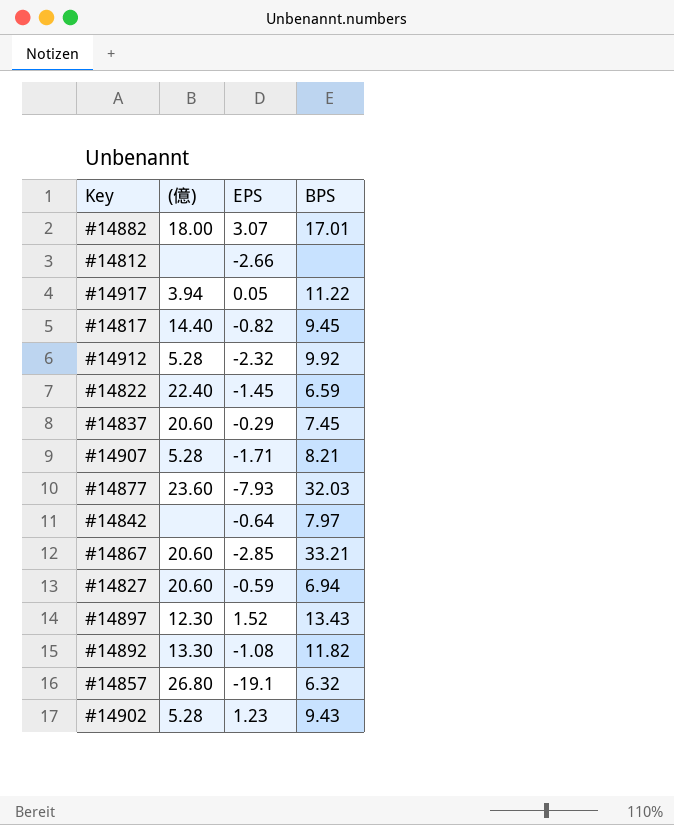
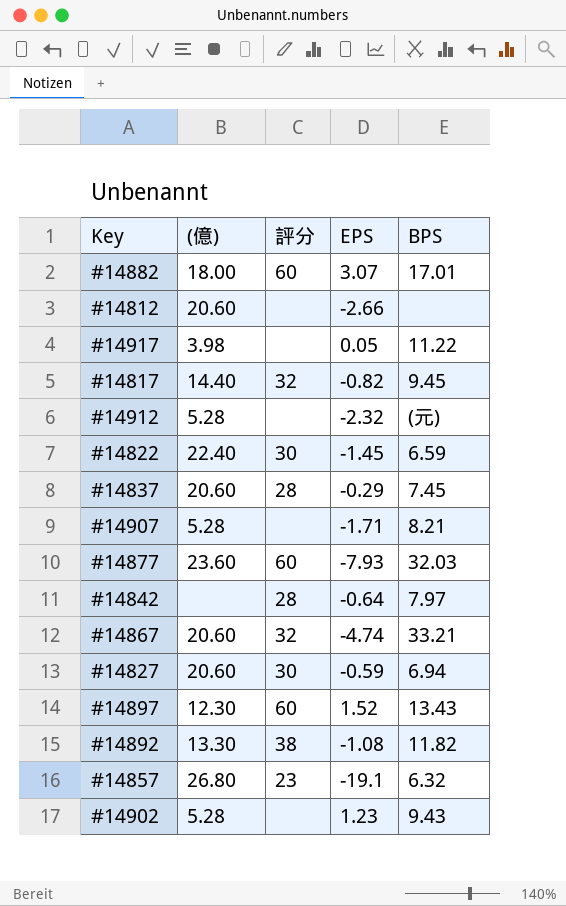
column 評分 | position: none -> 3
#14812 | (億): none -> 20.60
#14917 | (億): 3.94 -> 3.98
#14912 | BPS: 9.92 -> (元)
#14867 | EPS: -2.85 -> -4.74

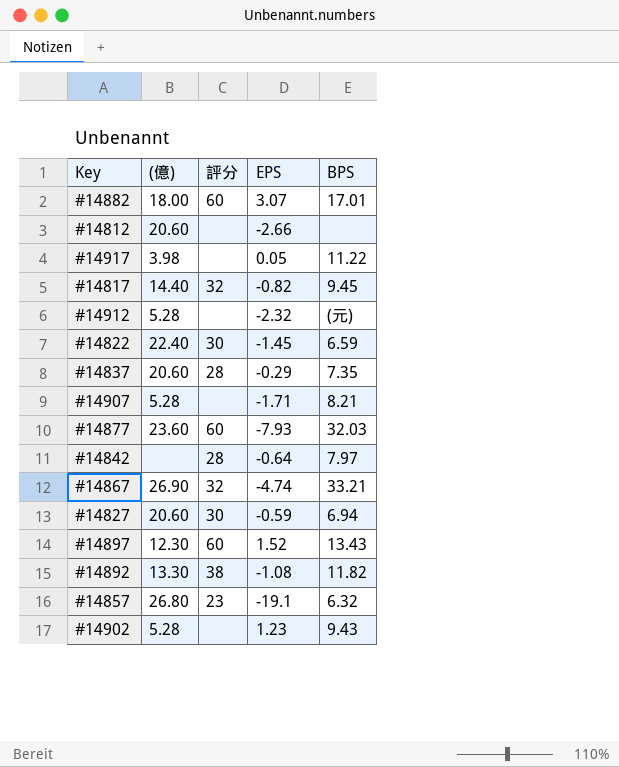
#14837 | BPS: 7.45 -> 7.35
#14867 | (億): 20.60 -> 26.90

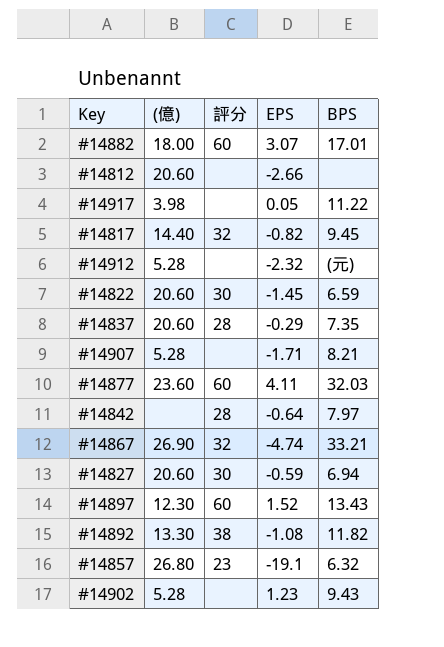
#14822 | (億): 22.40 -> 20.60
#14877 | EPS: -7.93 -> 4.11

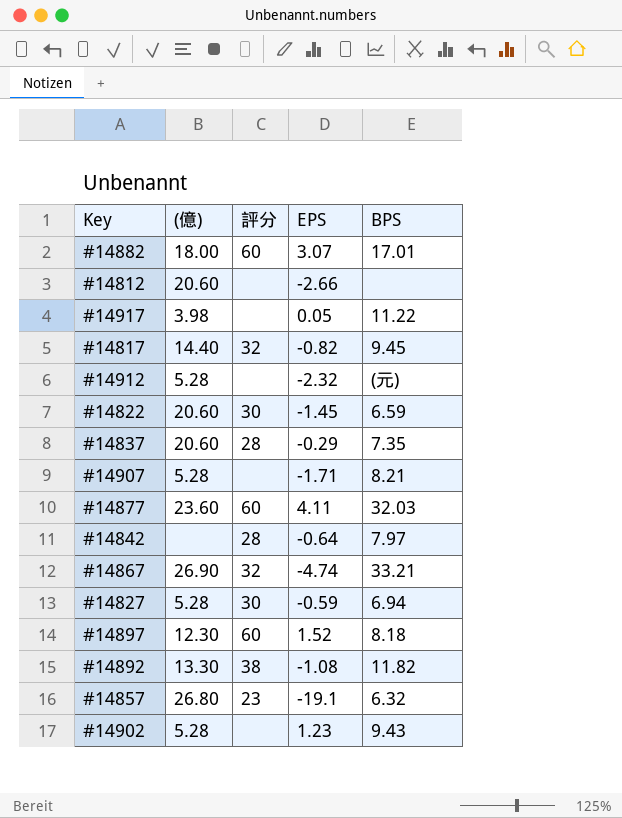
#14827 | (億): 20.60 -> 5.28
#14897 | BPS: 13.43 -> 8.18

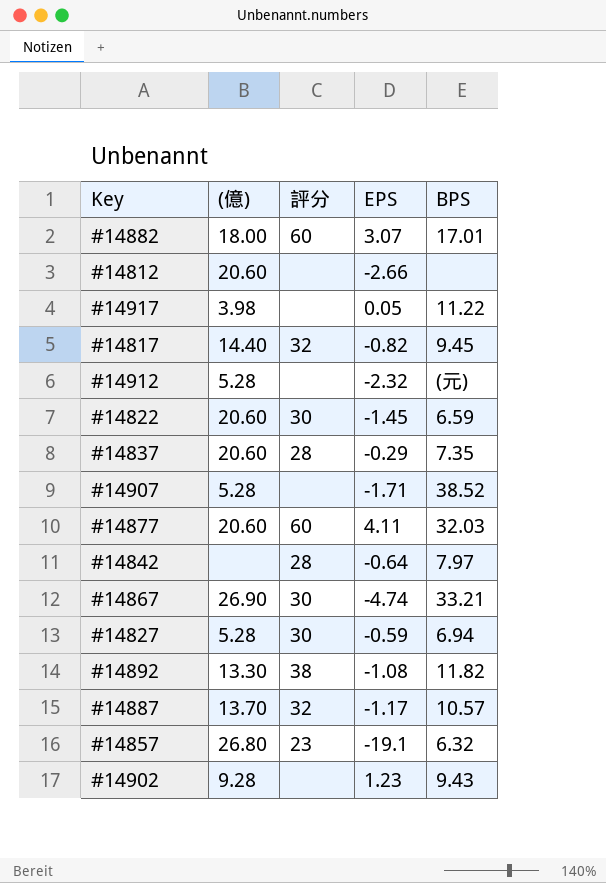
row #14897: 12.30 | 60 | 1.52 | 8.18 -> none
#14907 | BPS: 8.21 -> 38.52
#14877 | (億): 23.60 -> 20.60
#14867 | 評分: 32 -> 30
row #14887: none -> 13.70 | 32 | -1.17 | 10.57
#14902 | (億): 5.28 -> 9.28

